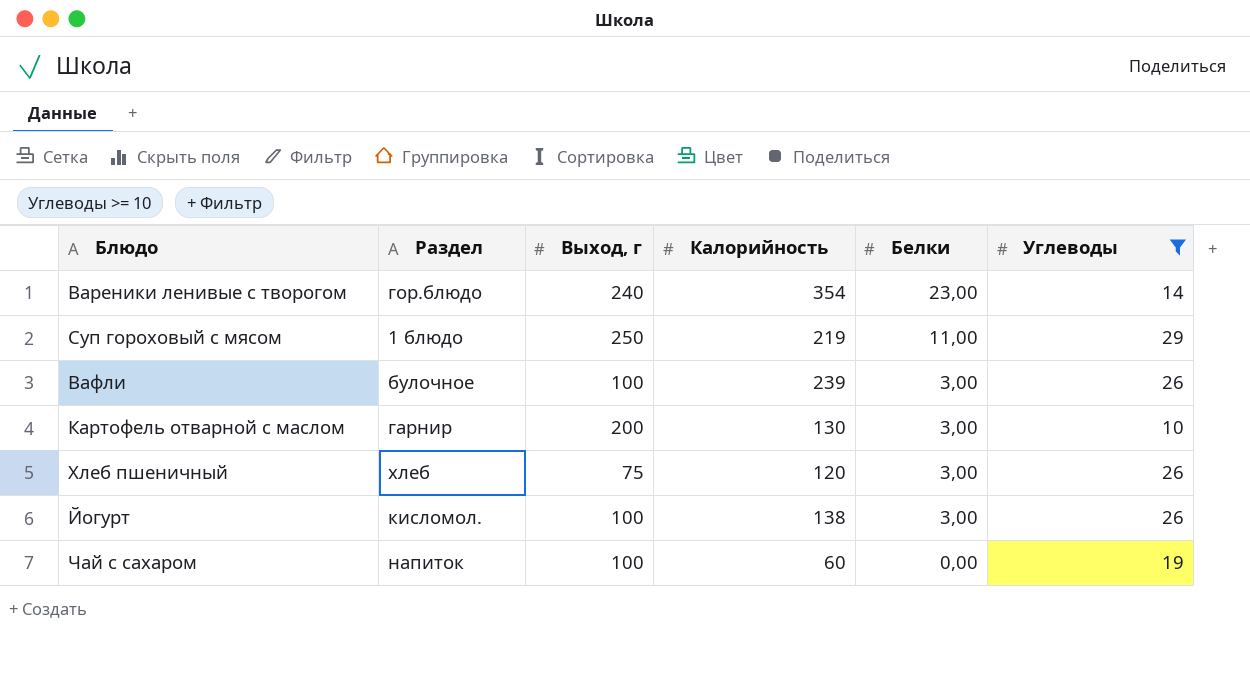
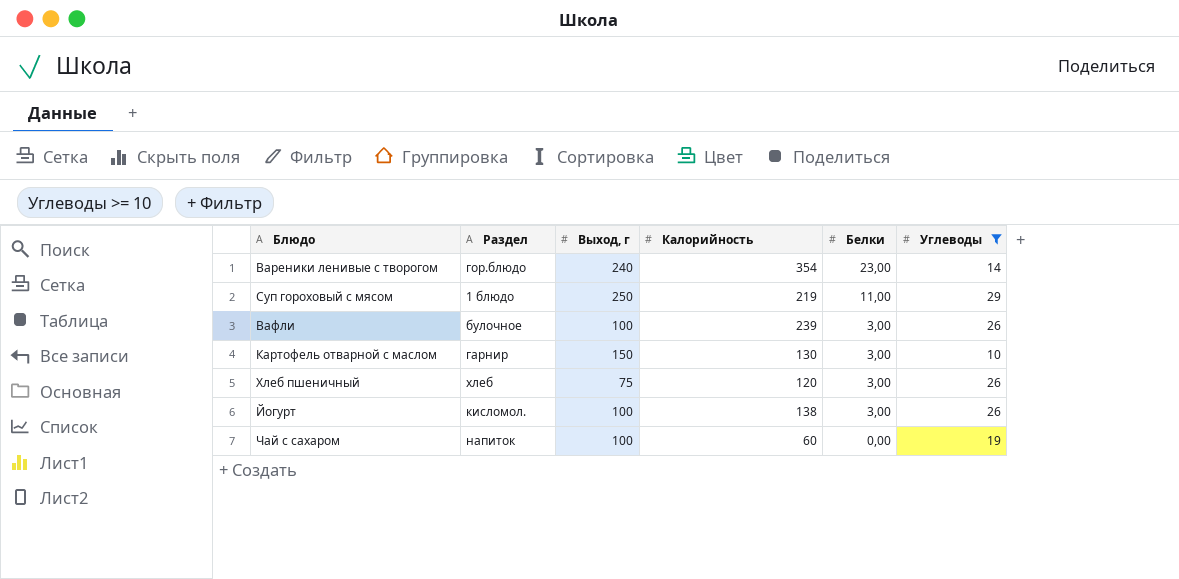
Картофель отварной с маслом | Выход, г: 200 -> 150

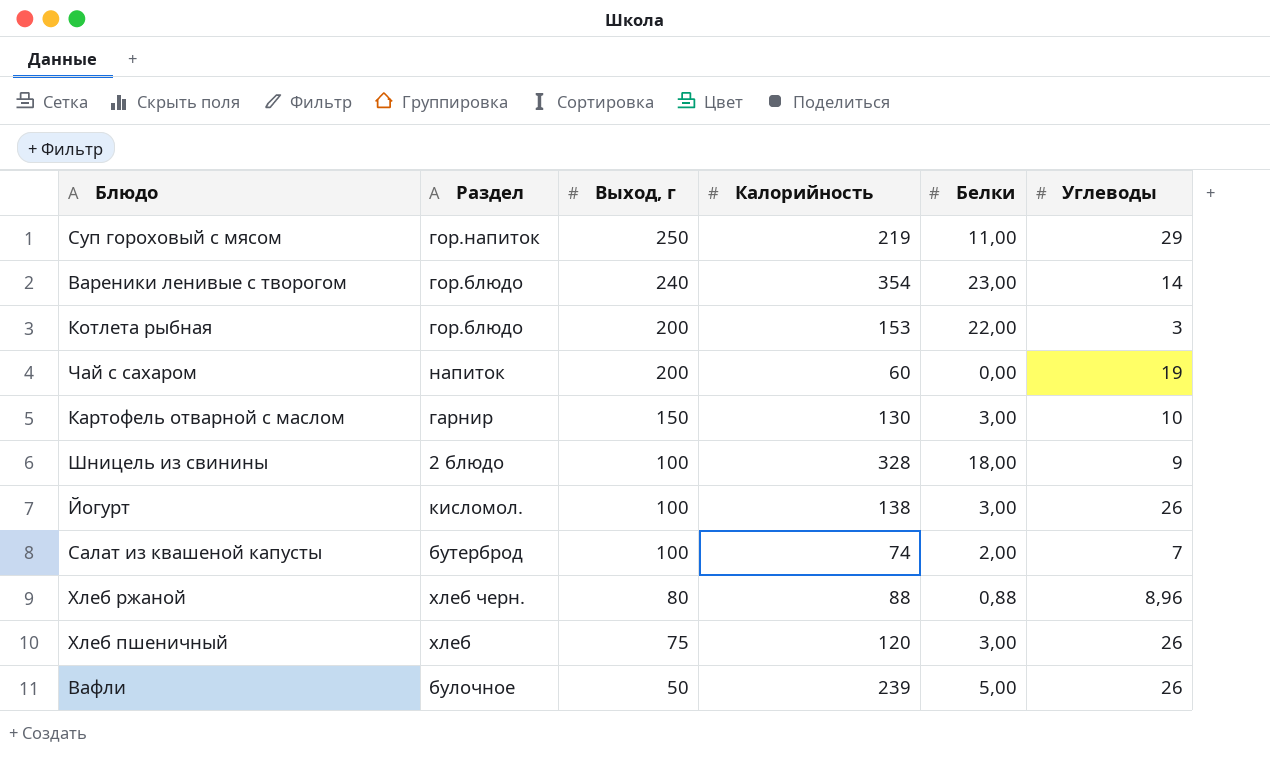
filter: Углеводы >= 10 -> none
row order: Белки descending -> Выход, г descending
Суп гороховый с мясом | Раздел: 1 блюдо -> гор.напиток
Чай с сахаром | Выход, г: 100 -> 200
Вафли | Выход, г: 100 -> 50
Вафли | Белки: 3,00 -> 5,00

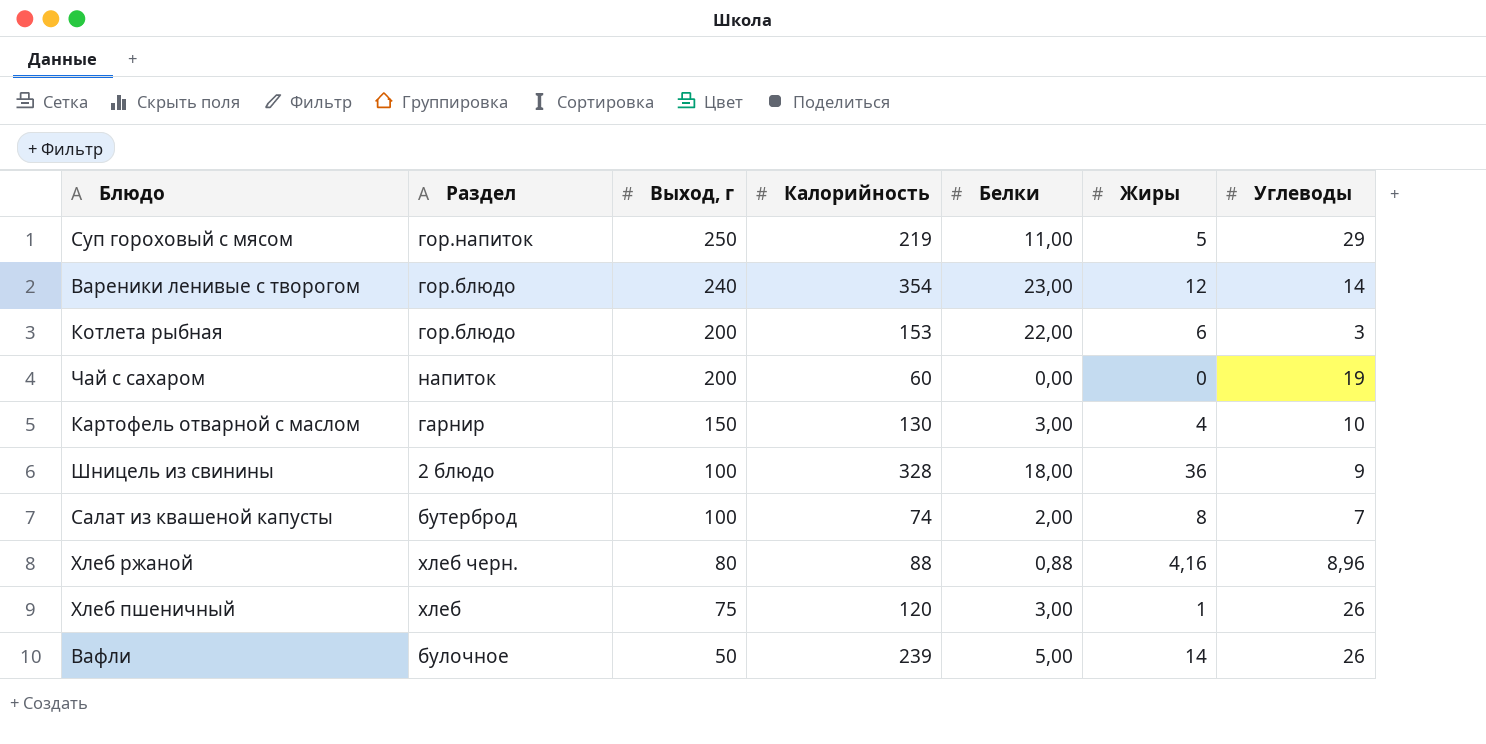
column Жиры | position: none -> 6
row Йогурт: кисломол. | 100 | 138 | 3,00 | 26 -> none

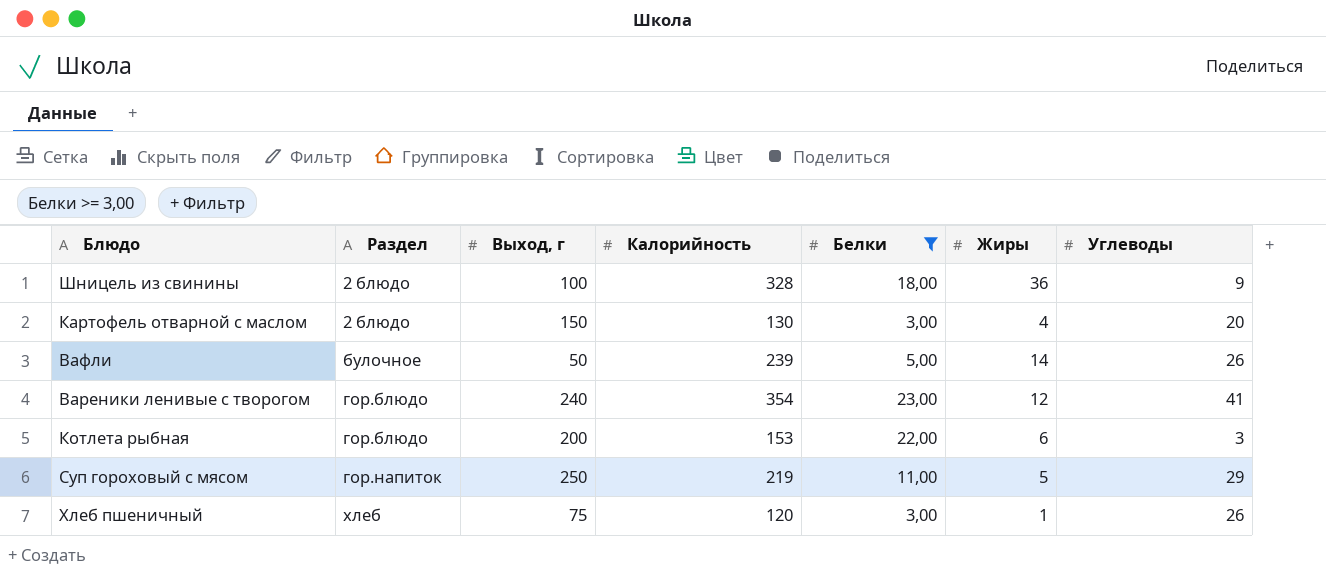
filter: none -> Белки >= 3,00
row order: Выход, г descending -> Раздел ascending
Картофель отварной с маслом | Раздел: гарнир -> 2 блюдо
Картофель отварной с маслом | Углеводы: 10 -> 20
Вареники ленивые с творогом | Углеводы: 14 -> 41

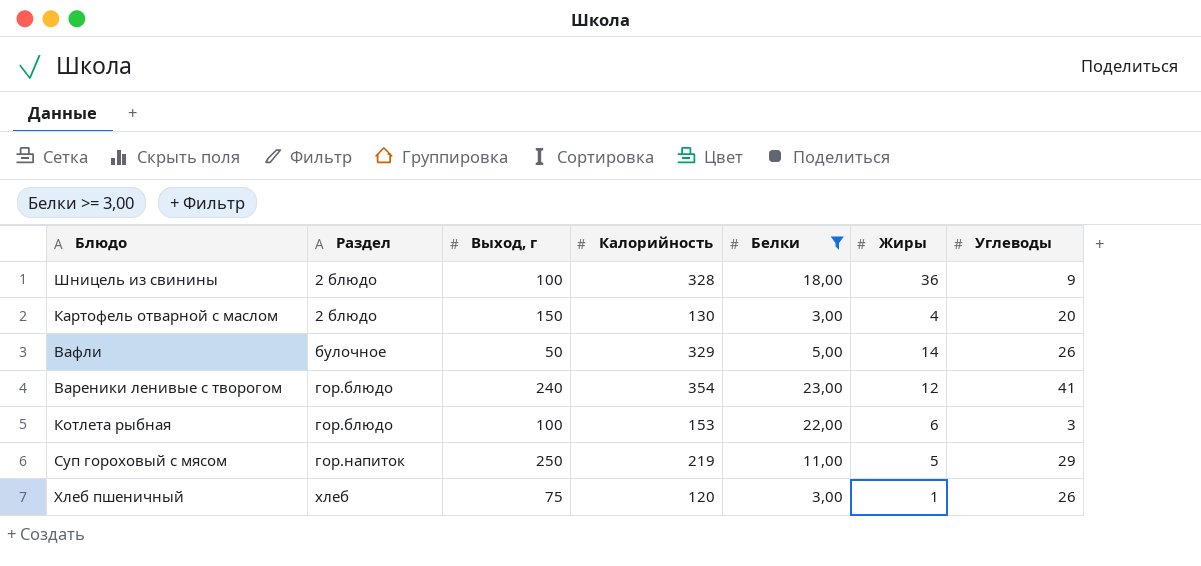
Вафли | Калорийность: 239 -> 329
Котлета рыбная | Выход, г: 200 -> 100

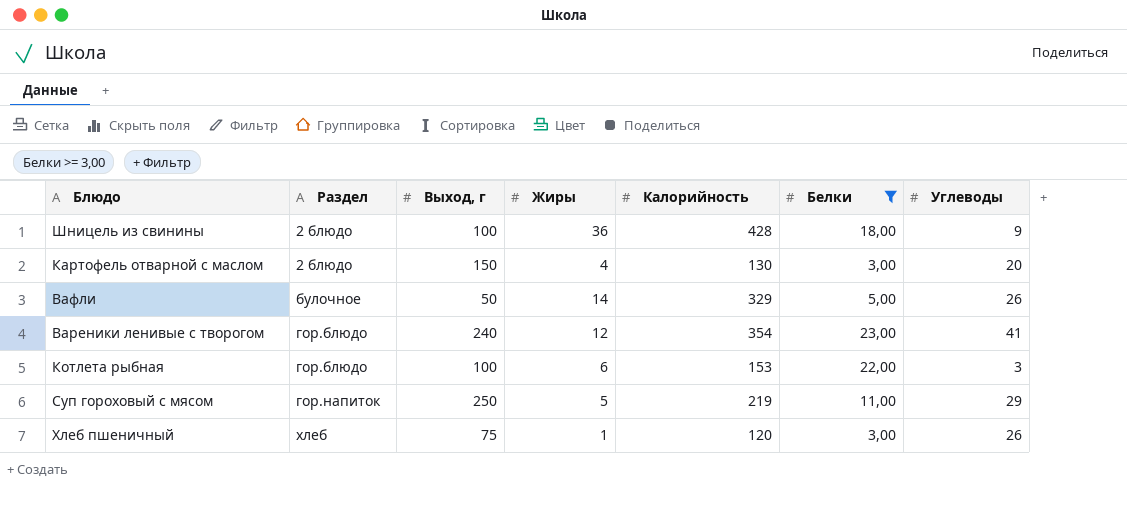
column Жиры | position: 6 -> 4
Шницель из свинины | Калорийность: 328 -> 428

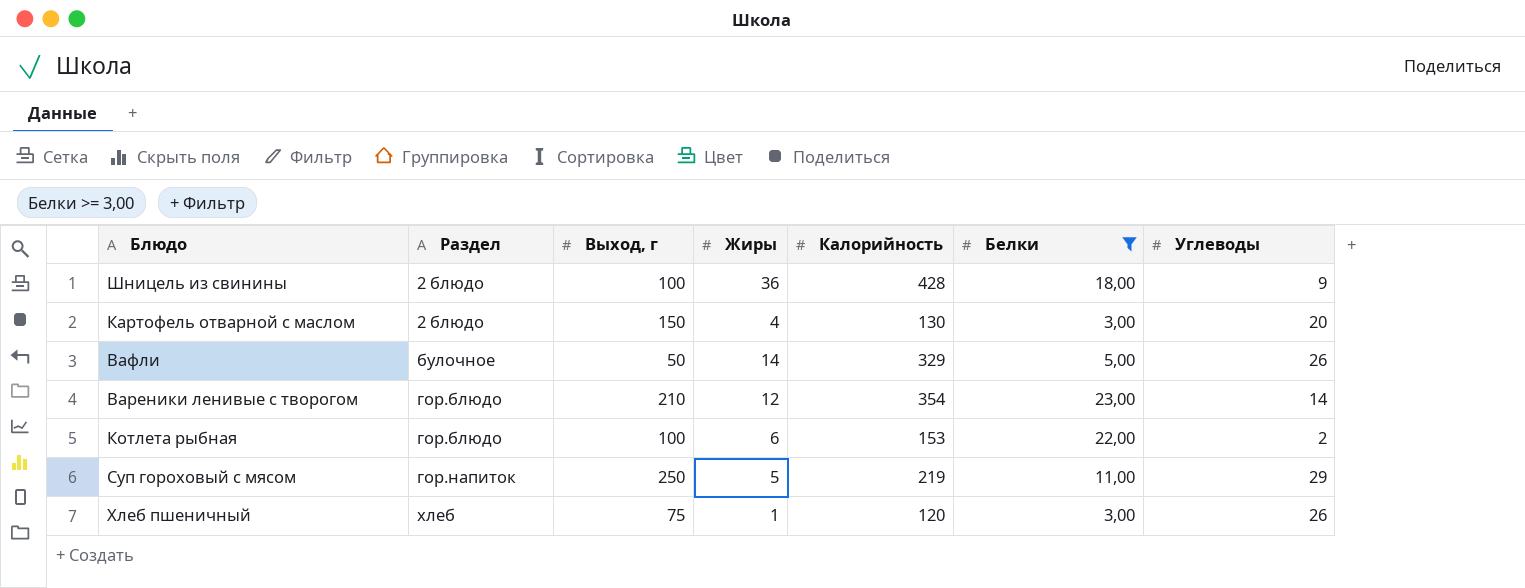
Вареники ленивые с творогом | Выход, г: 240 -> 210
Вареники ленивые с творогом | Углеводы: 41 -> 14
Котлета рыбная | Углеводы: 3 -> 2

